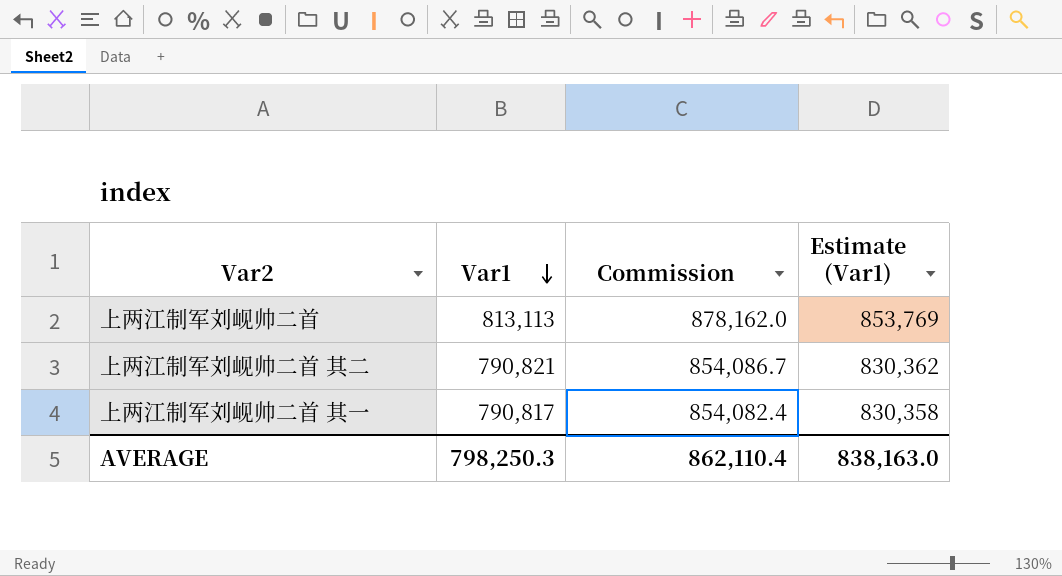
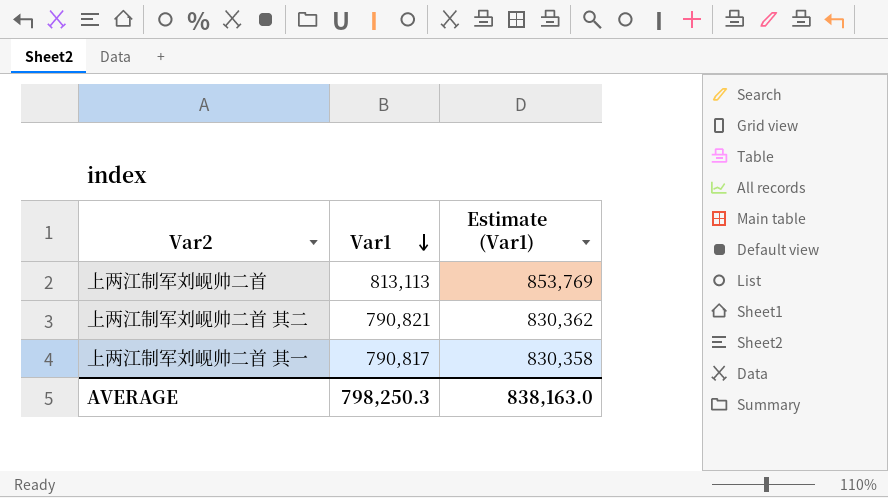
column Commission | formula: [Var1] * 1.08 -> none

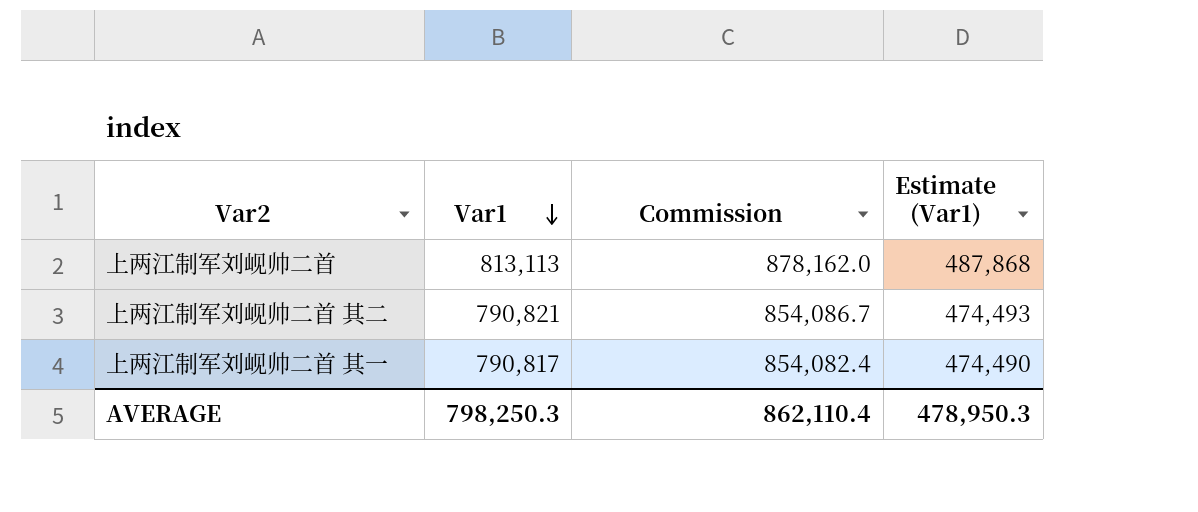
column Commission | formula: none -> [Var1] * 1.08
column Estimate (Var1) | formula: [Var1] * 1.05 -> [Var1] * 0.6
AVERAGE | Estimate (Var1): 838,163.0 -> 478,950.3

